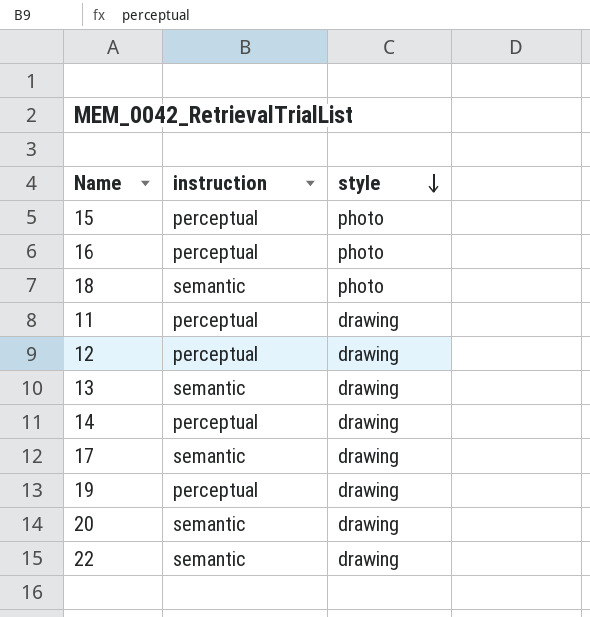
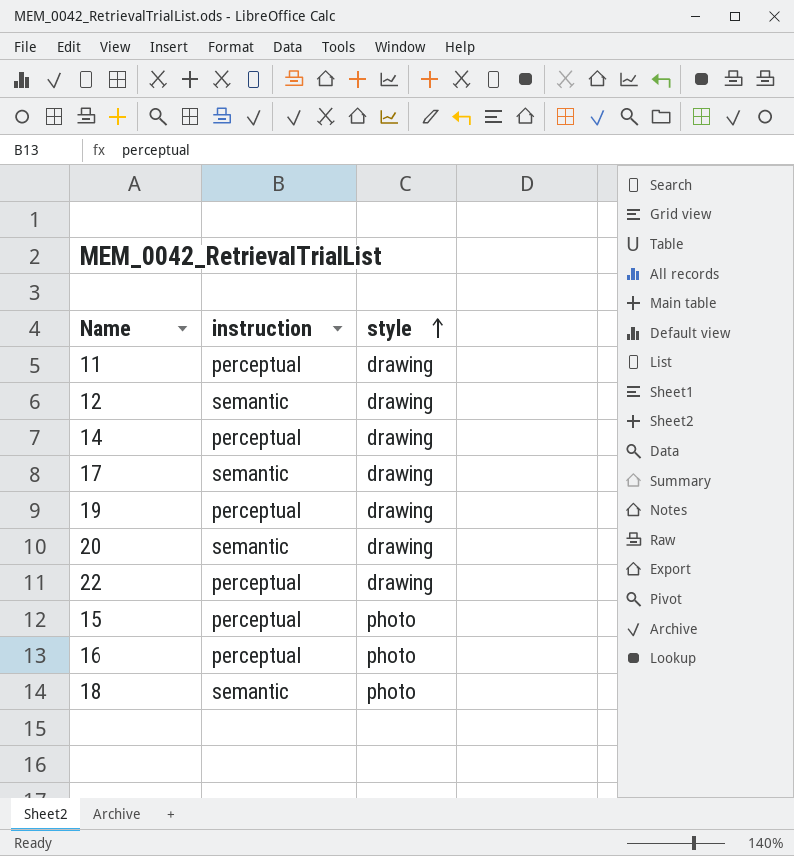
row order: style descending -> style ascending
row 13: semantic | drawing -> none
12 | instruction: perceptual -> semantic
22 | instruction: semantic -> perceptual

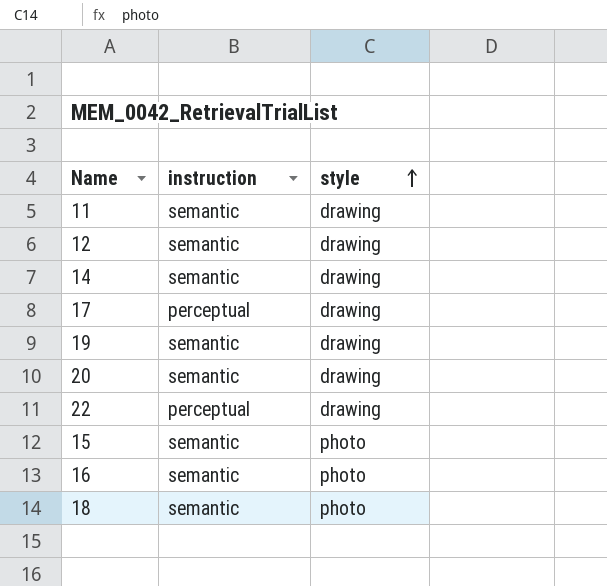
11 | instruction: perceptual -> semantic
14 | instruction: perceptual -> semantic
17 | instruction: semantic -> perceptual
19 | instruction: perceptual -> semantic
15 | instruction: perceptual -> semantic
16 | instruction: perceptual -> semantic

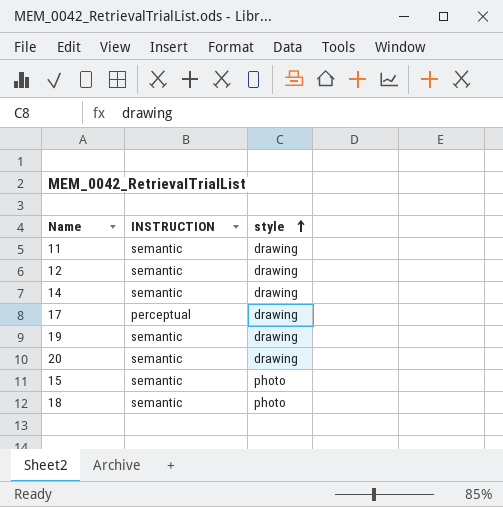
column name: instruction -> INSTRUCTION
row 22: perceptual | drawing -> none
row 16: semantic | photo -> none

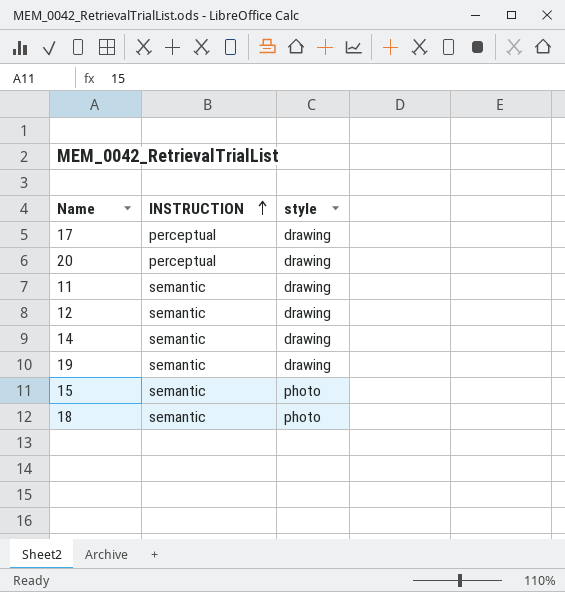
row order: style ascending -> INSTRUCTION ascending
20 | INSTRUCTION: semantic -> perceptual

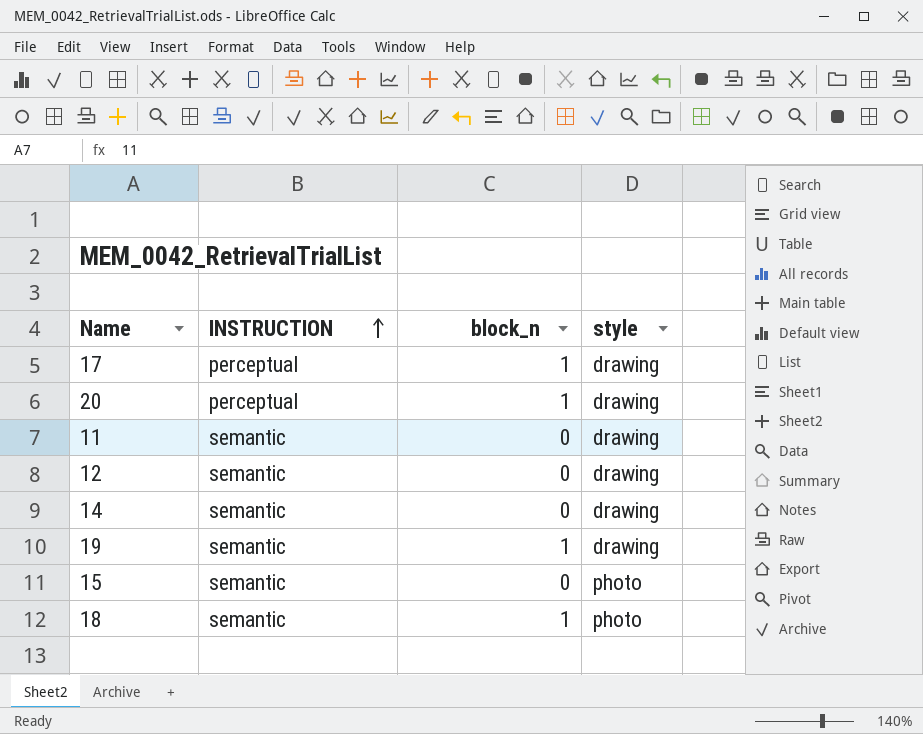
column block_n | position: none -> 3

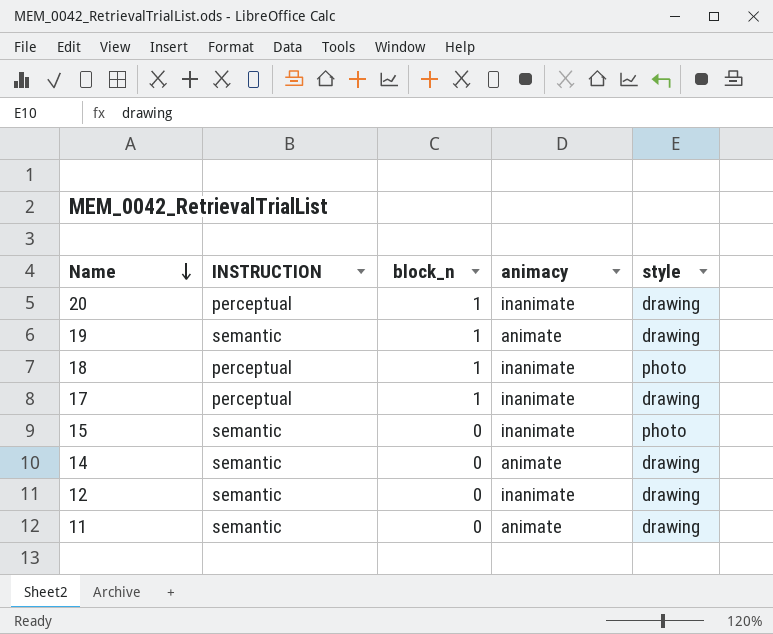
row order: INSTRUCTION ascending -> Name descending
column animacy | position: none -> 4
18 | INSTRUCTION: semantic -> perceptual

